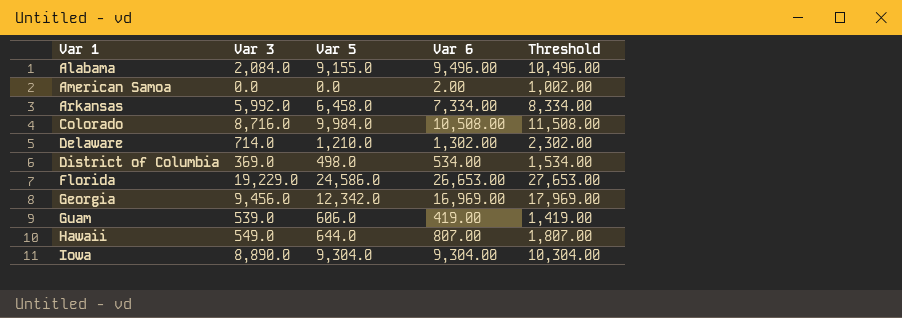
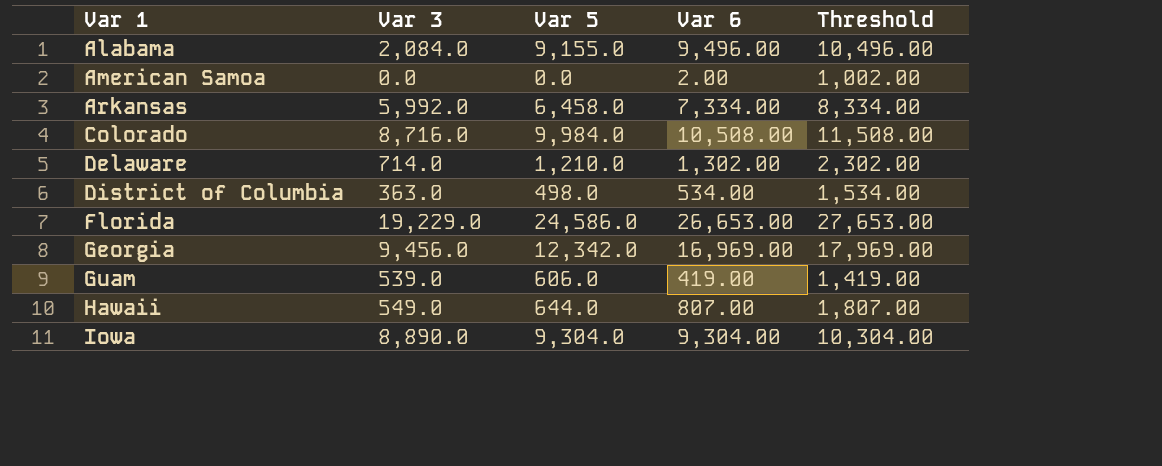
District of Columbia | Var 3: 369.0 -> 363.0

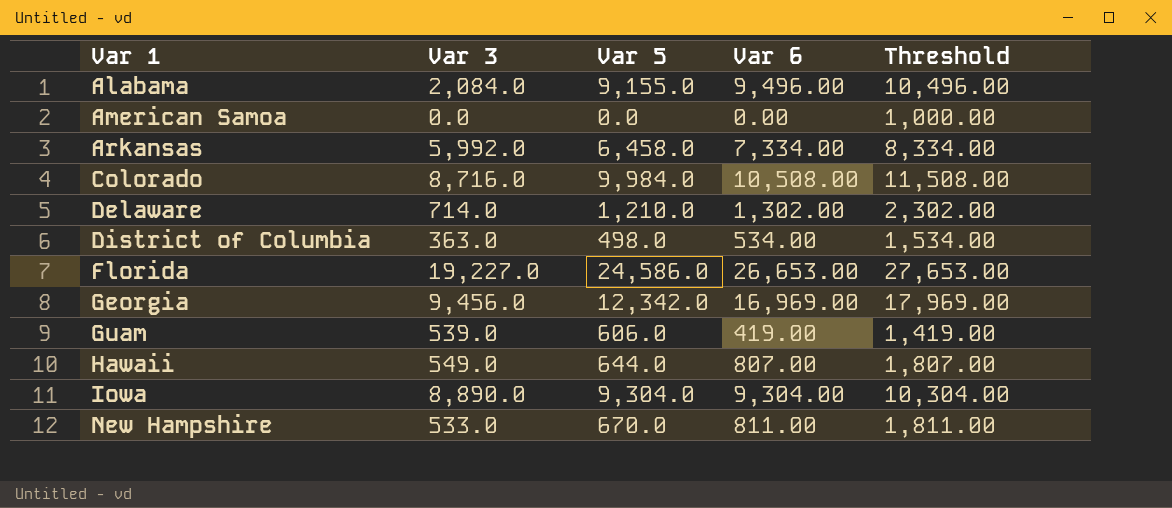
American Samoa | Var 6: 2.00 -> 0.00
American Samoa | Threshold: 1,002.00 -> 1,000.00
Florida | Var 3: 19,229.0 -> 19,227.0
row New Hampshire: none -> 533.0 | 670.0 | 811.00 | 1,811.00

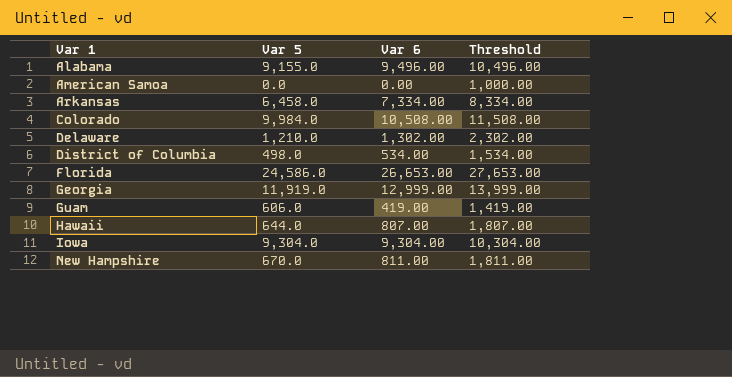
column Var 3 | position: 2 -> none
Georgia | Var 5: 12,342.0 -> 11,919.0
Georgia | Var 6: 16,969.00 -> 12,999.00
Georgia | Threshold: 17,969.00 -> 13,999.00

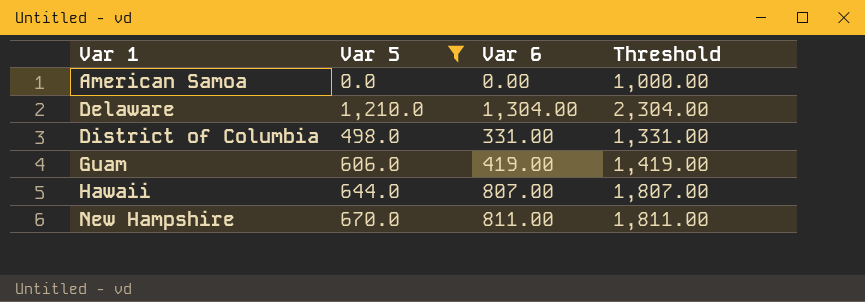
filter: none -> Var 5 <= 1,210.0
Delaware | Var 6: 1,302.00 -> 1,304.00
Delaware | Threshold: 2,302.00 -> 2,304.00
District of Columbia | Var 6: 534.00 -> 331.00
District of Columbia | Threshold: 1,534.00 -> 1,331.00

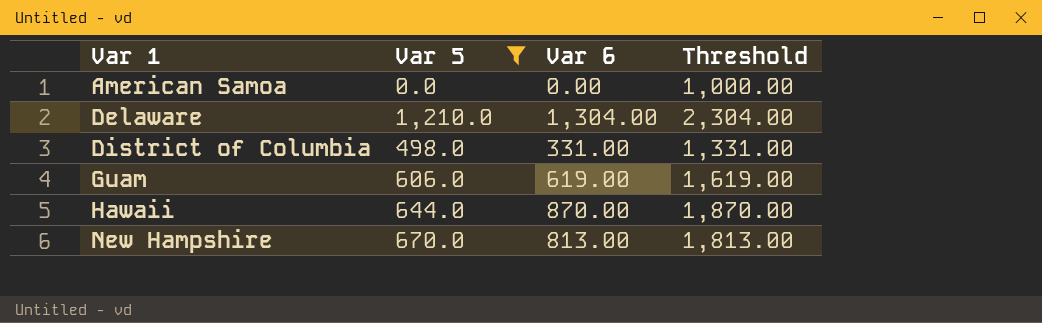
Guam | Var 6: 419.00 -> 619.00
Guam | Threshold: 1,419.00 -> 1,619.00
Hawaii | Var 6: 807.00 -> 870.00
Hawaii | Threshold: 1,807.00 -> 1,870.00
New Hampshire | Var 6: 811.00 -> 813.00
New Hampshire | Threshold: 1,811.00 -> 1,813.00

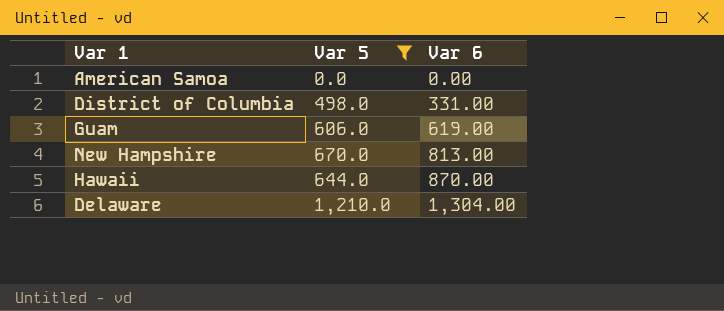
row order: Var 1 ascending -> Var 6 ascending
column Threshold | formula: [Var 6] + 1000 -> none

